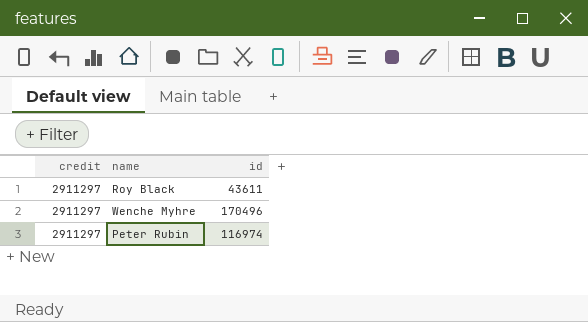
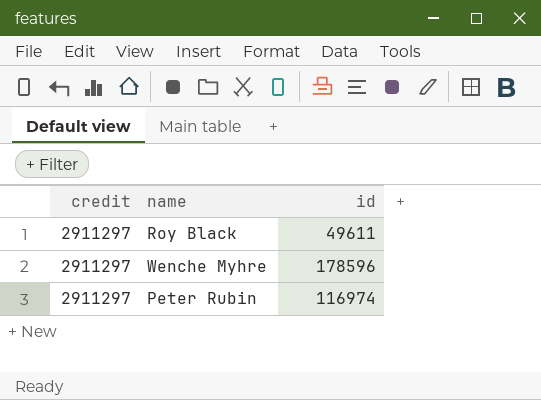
Roy Black | id: 43611 -> 49611
Wenche Myhre | id: 170496 -> 178596

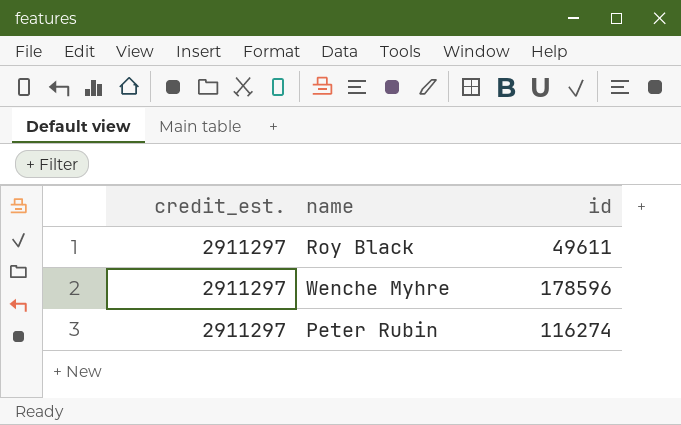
column name: credit -> credit_est.
Peter Rubin | id: 116974 -> 116274

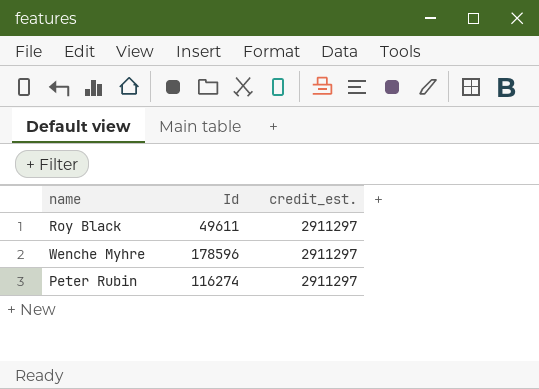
column name: id -> Id
column credit_est. | position: 1 -> 3

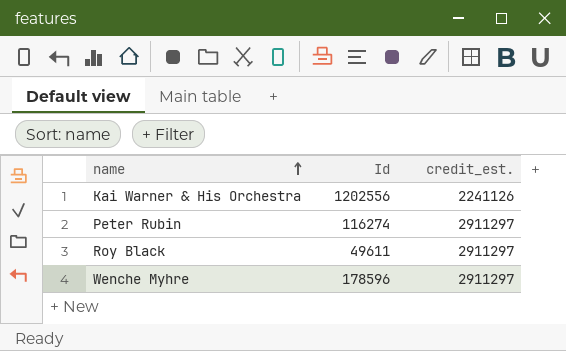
row order: none -> name ascending
row Kai Warner & His Orchestra: none -> 1202556 | 2241126

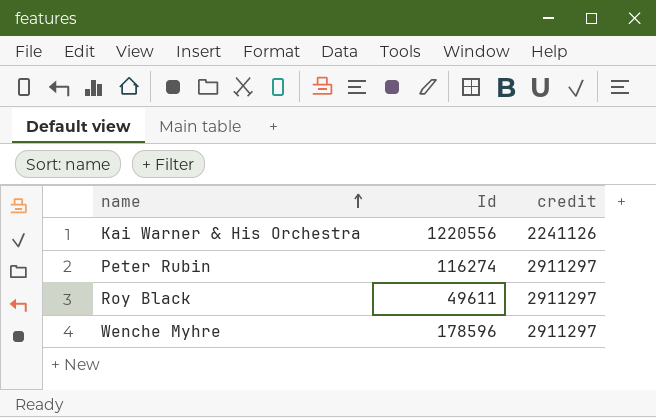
column name: credit_est. -> credit
Kai Warner & His Orchestra | Id: 1202556 -> 1220556

